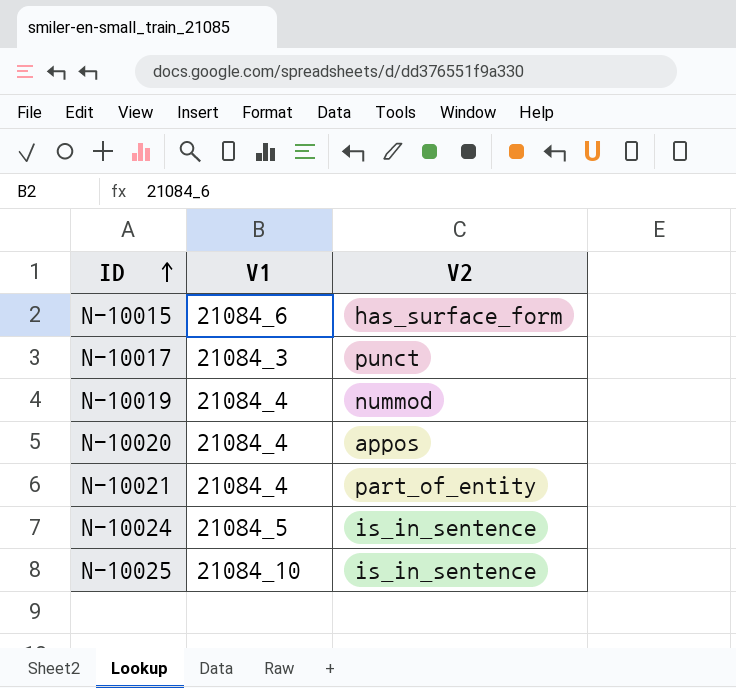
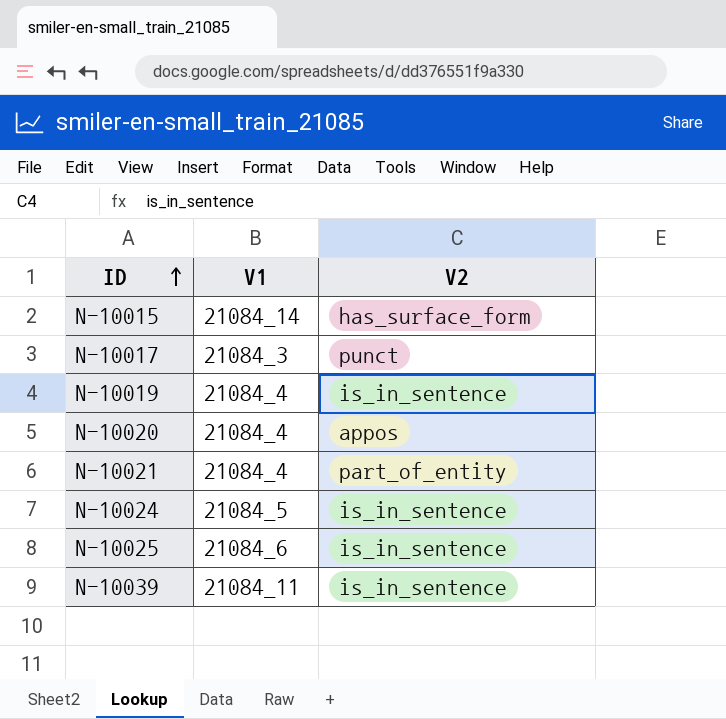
N-10015 | V1: 21084_6 -> 21084_14
N-10019 | V2: nummod -> is_in_sentence
N-10025 | V1: 21084_10 -> 21084_6
row N-10039: none -> 21084_11 | is_in_sentence

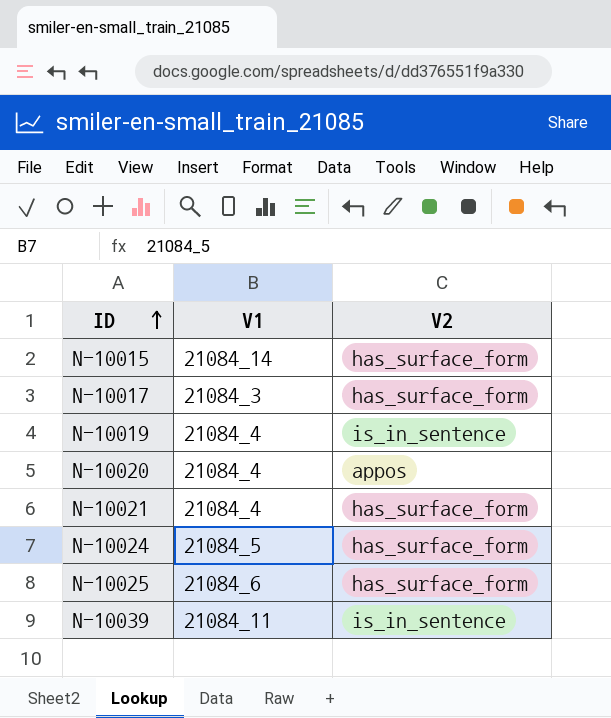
N-10017 | V2: punct -> has_surface_form
N-10021 | V2: part_of_entity -> has_surface_form
N-10024 | V2: is_in_sentence -> has_surface_form
N-10025 | V2: is_in_sentence -> has_surface_form

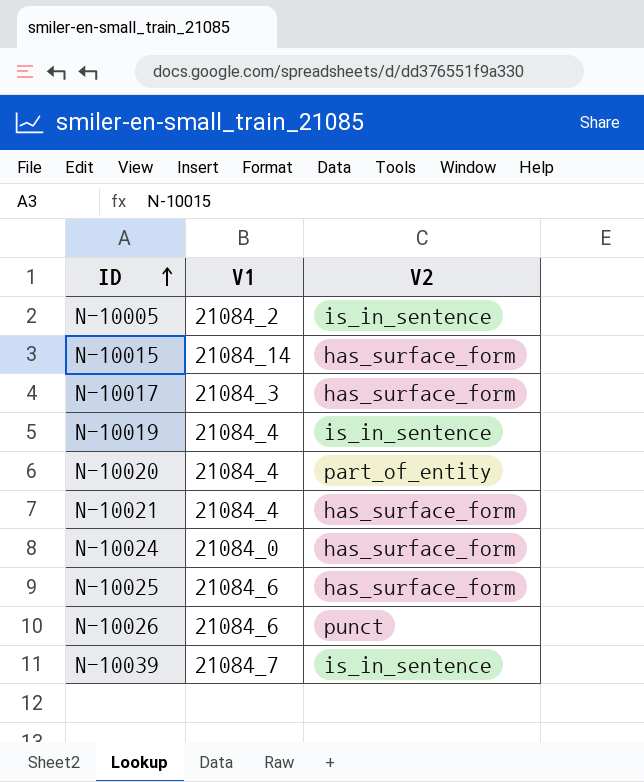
row N-10005: none -> 21084_2 | is_in_sentence
N-10020 | V2: appos -> part_of_entity
N-10024 | V1: 21084_5 -> 21084_0
row N-10026: none -> 21084_6 | punct
N-10039 | V1: 21084_11 -> 21084_7

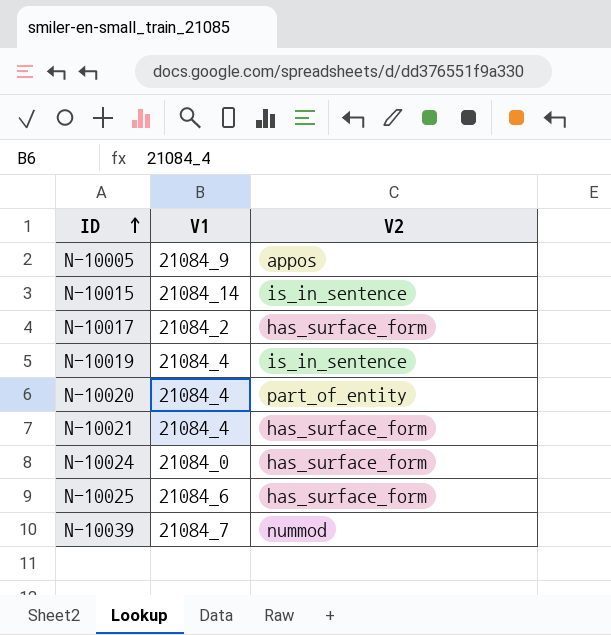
row N-10026: 21084_6 | punct -> none
N-10005 | V1: 21084_2 -> 21084_9
N-10005 | V2: is_in_sentence -> appos
N-10015 | V2: has_surface_form -> is_in_sentence
N-10017 | V1: 21084_3 -> 21084_2
N-10039 | V2: is_in_sentence -> nummod

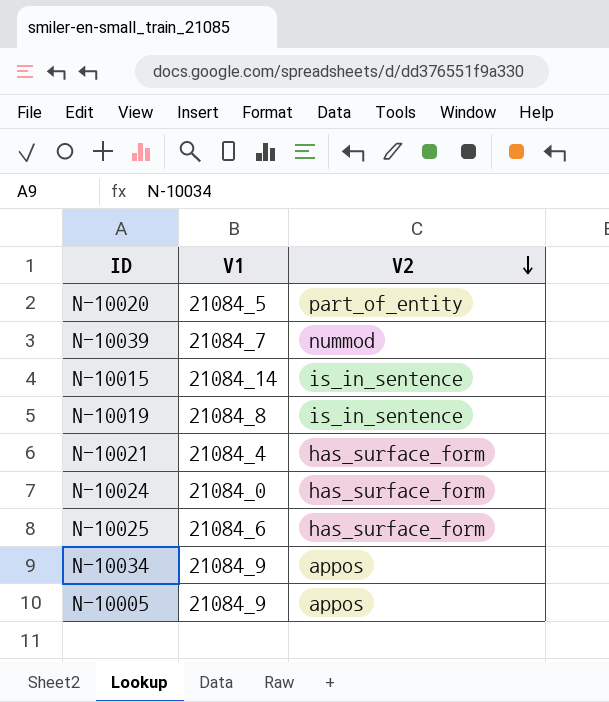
row order: ID ascending -> V2 descending
row N-10017: 21084_2 | has_surface_form -> none
N-10020 | V1: 21084_4 -> 21084_5
N-10019 | V1: 21084_4 -> 21084_8
row N-10034: none -> 21084_9 | appos

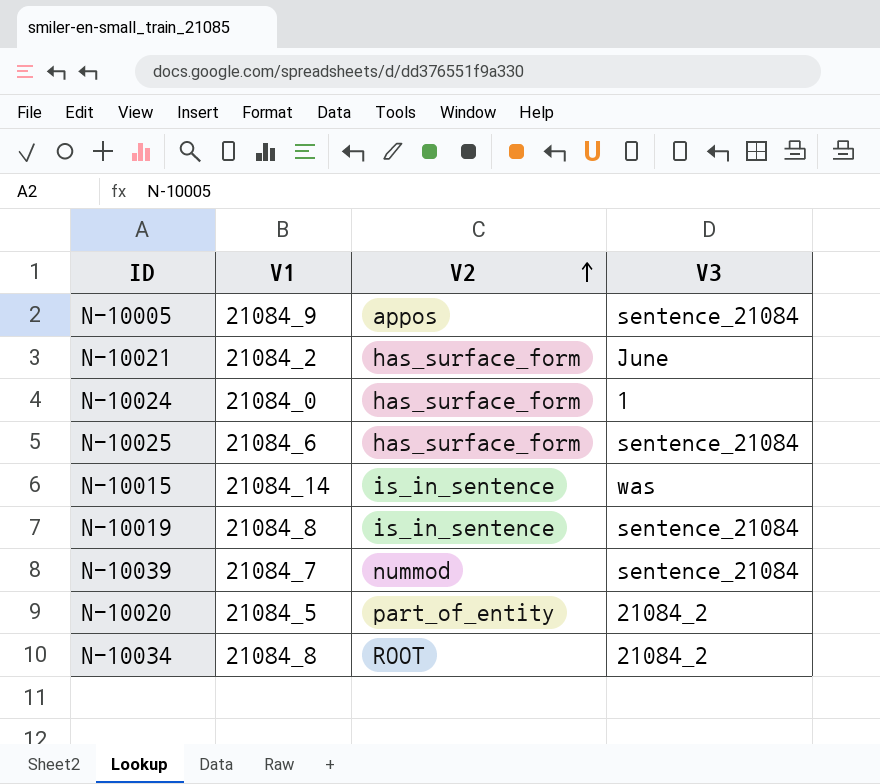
row order: V2 descending -> V2 ascending
column V3 | position: none -> 4
N-10021 | V1: 21084_4 -> 21084_2
N-10034 | V1: 21084_9 -> 21084_8
N-10034 | V2: appos -> ROOT

